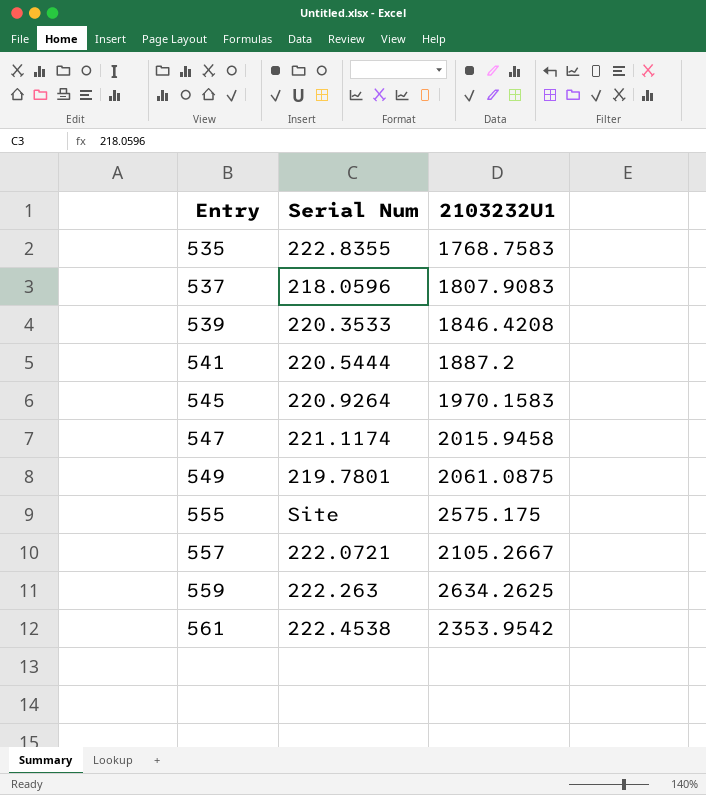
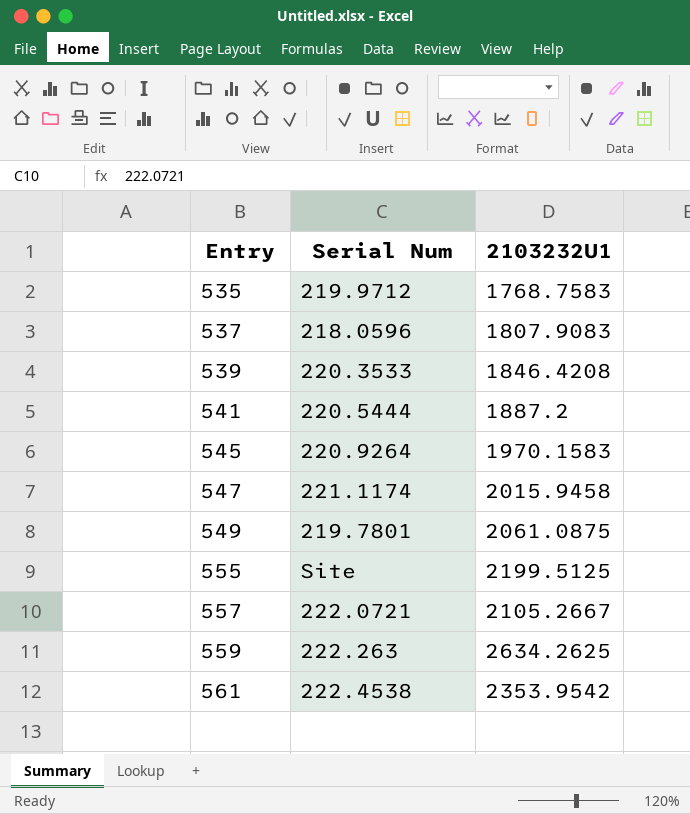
535 | Serial Num: 222.8355 -> 219.9712
555 | 2103232U1: 2575.175 -> 2199.5125

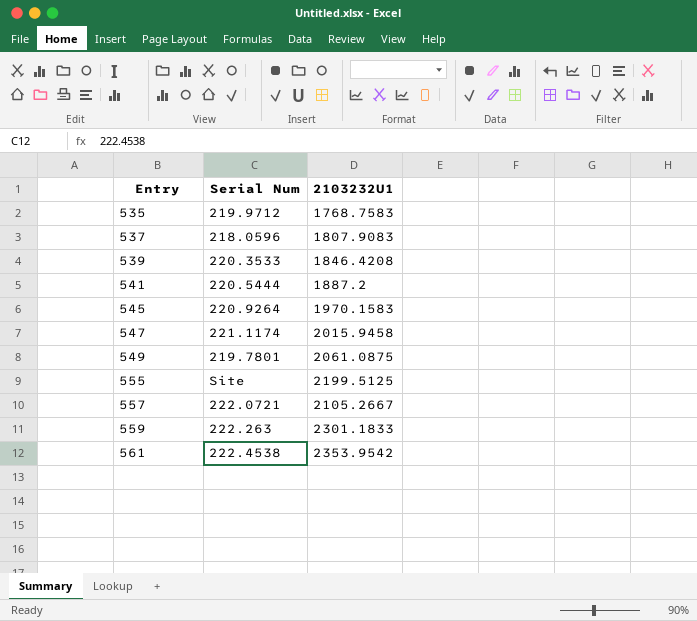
559 | 2103232U1: 2634.2625 -> 2301.1833

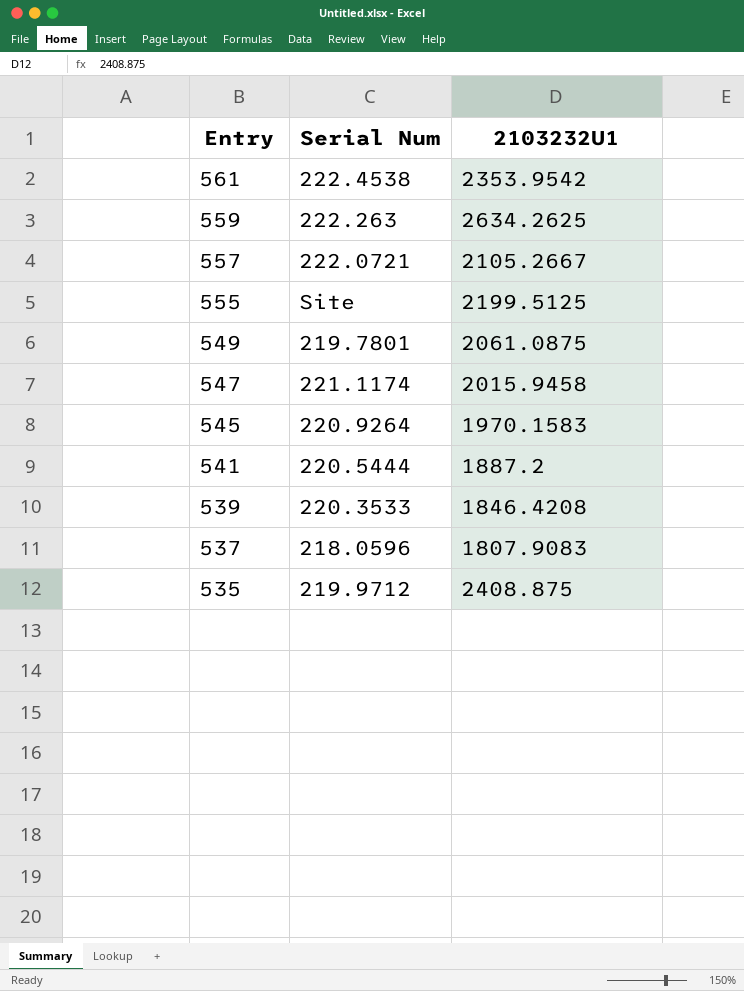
row order: Entry ascending -> Entry descending
559 | 2103232U1: 2301.1833 -> 2634.2625
535 | 2103232U1: 1768.7583 -> 2408.875

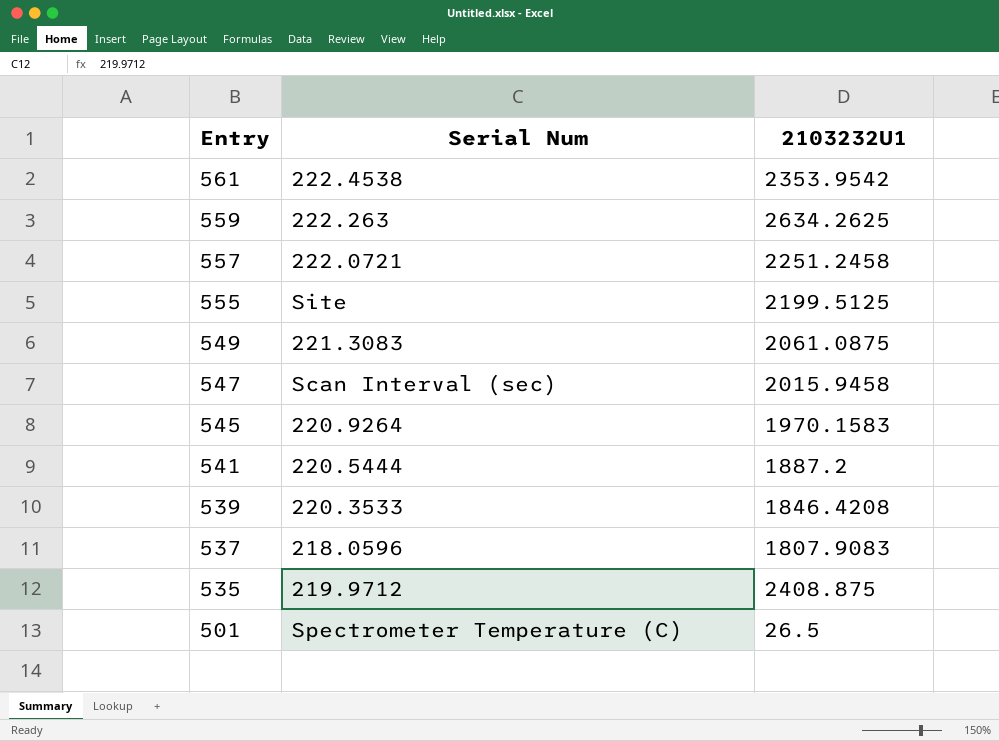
557 | 2103232U1: 2105.2667 -> 2251.2458
549 | Serial Num: 219.7801 -> 221.3083
547 | Serial Num: 221.1174 -> Scan Interval (sec)
row 501: none -> Spectrometer Temperature (C) | 26.5

